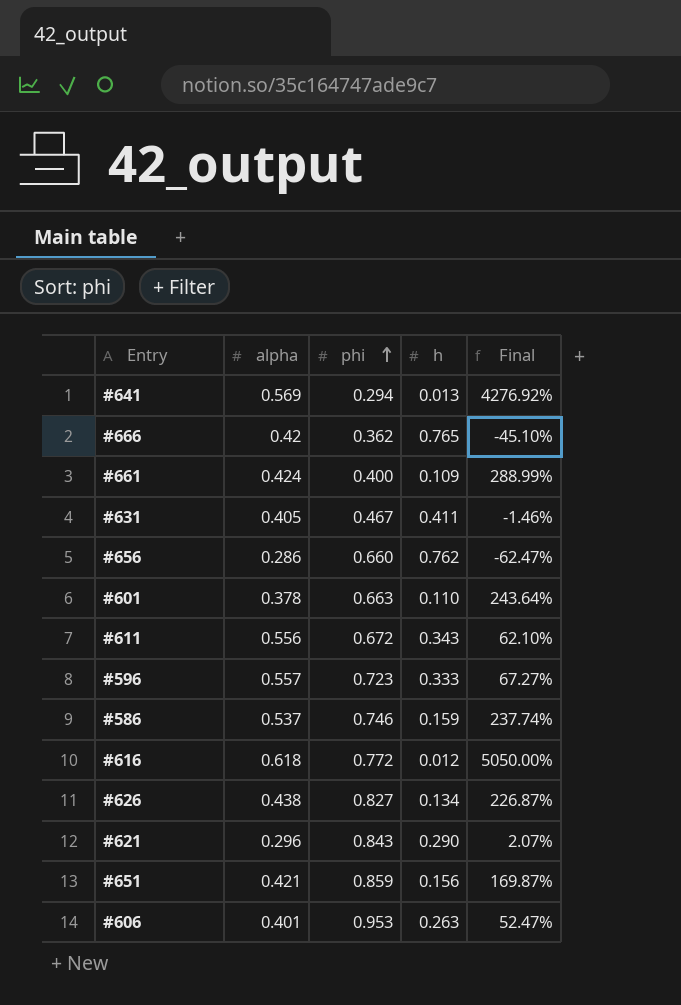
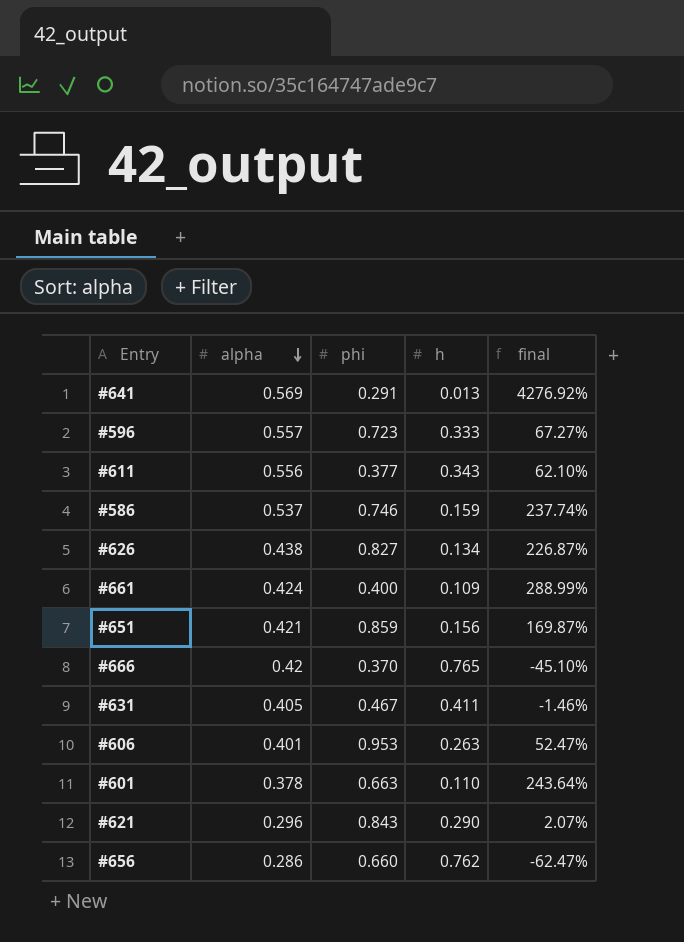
row order: phi ascending -> alpha descending
column name: Final -> final
row #616: 0.618 | 0.772 | 0.012 | 5050.00% -> none
#641 | phi: 0.294 -> 0.291
#611 | phi: 0.672 -> 0.377
#666 | phi: 0.362 -> 0.370

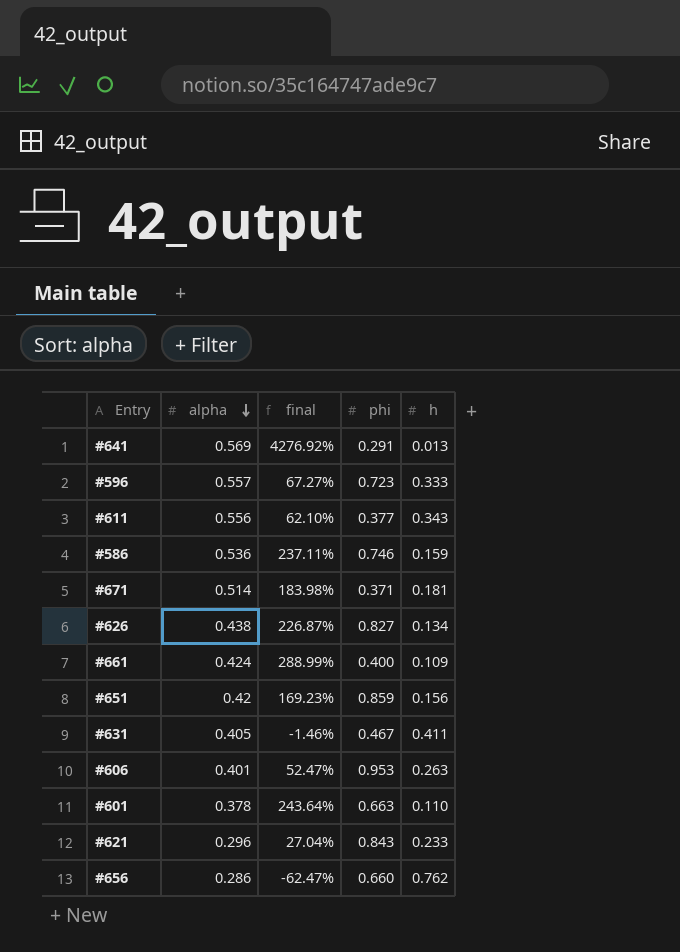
column final | position: 5 -> 3
row #666: 0.42 | 0.370 | 0.765 | -45.10% -> none
#586 | alpha: 0.537 -> 0.536
#586 | final: 237.74% -> 237.11%
row #671: none -> 0.514 | 183.98% | 0.371 | 0.181
#651 | alpha: 0.421 -> 0.42
#651 | final: 169.87% -> 169.23%
#621 | final: 2.07% -> 27.04%
#621 | h: 0.290 -> 0.233

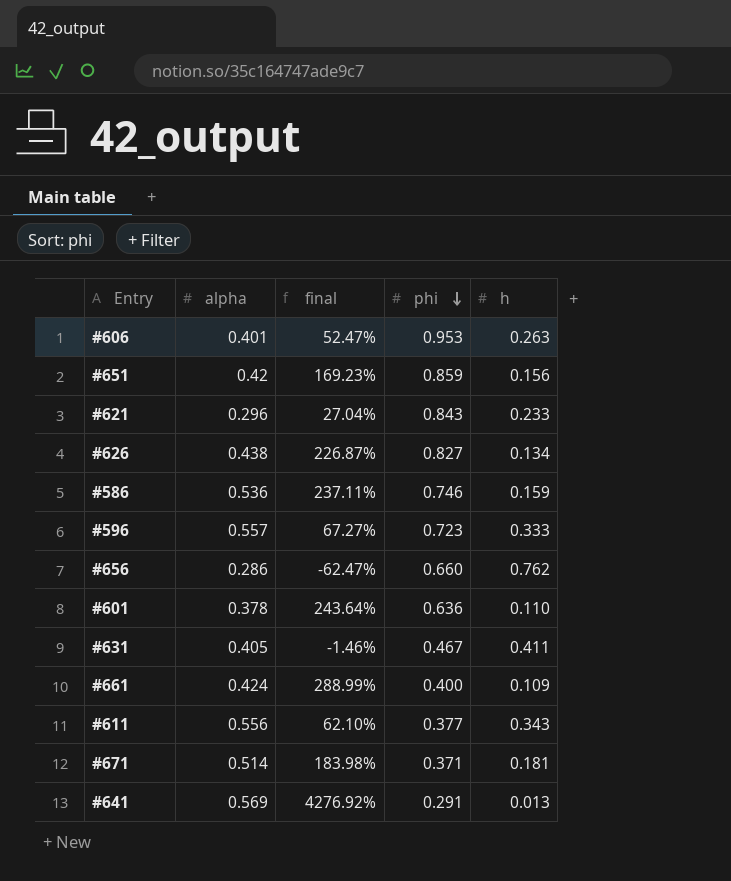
row order: alpha descending -> phi descending
#601 | phi: 0.663 -> 0.636

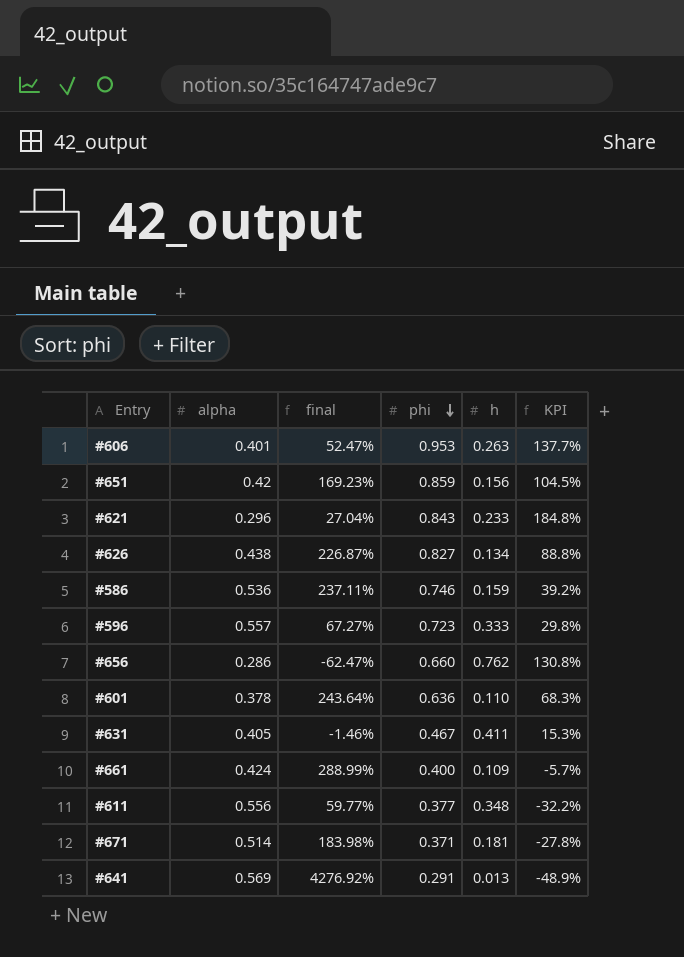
column KPI | formula: none -> ([phi] - [alpha]) / [alpha]
#611 | final: 62.10% -> 59.77%
#611 | h: 0.343 -> 0.348

